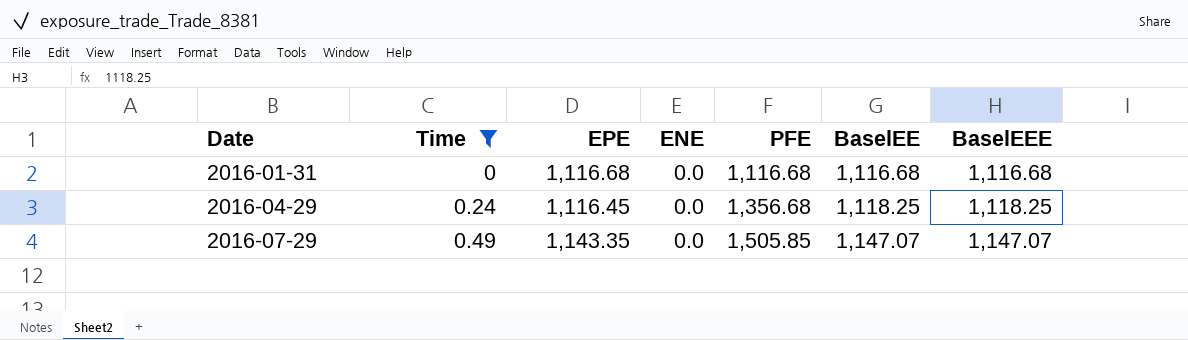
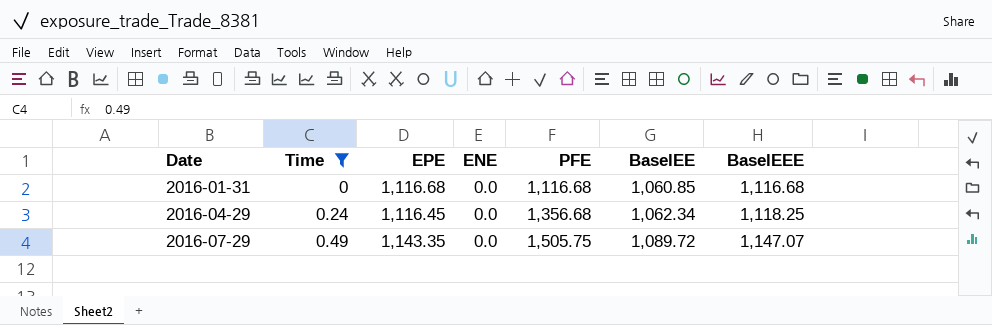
2016-01-31 | BaselEE: 1,116.68 -> 1,060.85
2016-04-29 | BaselEE: 1,118.25 -> 1,062.34
2016-07-29 | PFE: 1,505.85 -> 1,505.75
2016-07-29 | BaselEE: 1,147.07 -> 1,089.72

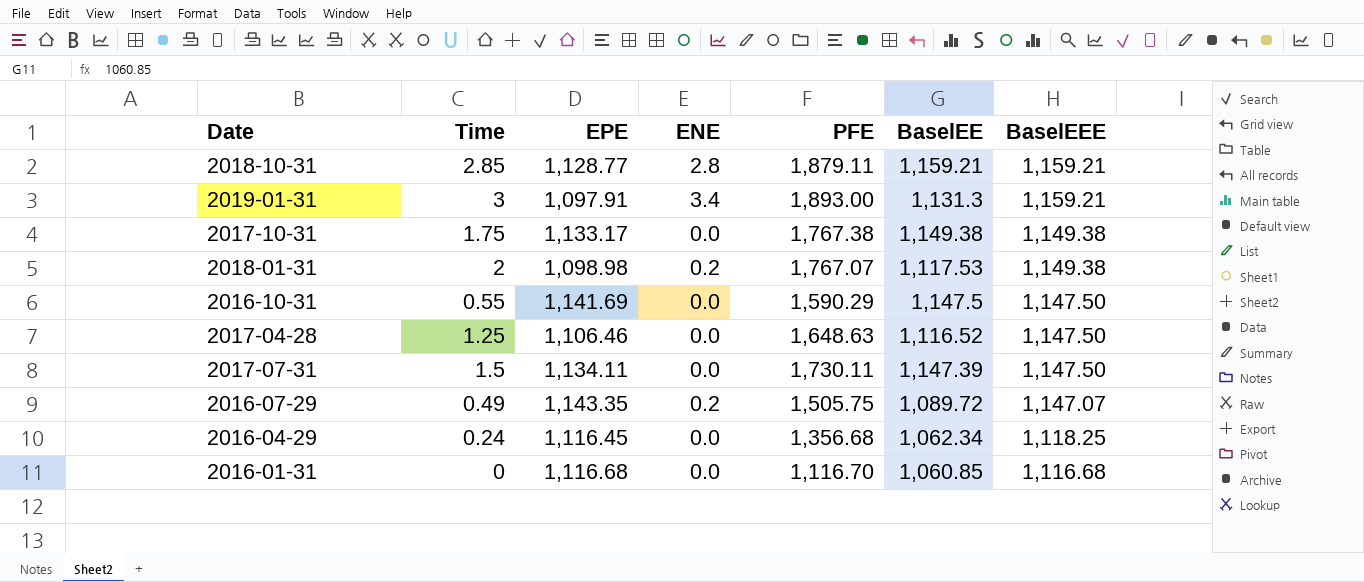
filter: Time <= 0.49 -> none
row order: Date ascending -> BaselEEE descending
2016-07-29 | ENE: 0.0 -> 0.2
2016-01-31 | PFE: 1,116.68 -> 1,116.70

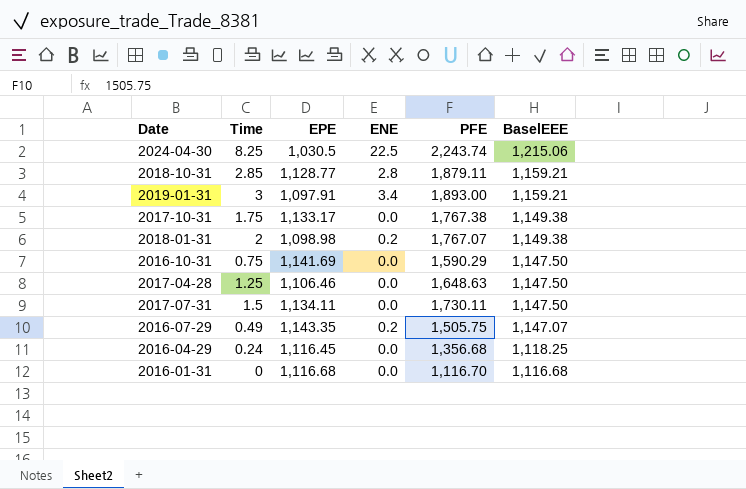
column BaselEE | position: 6 -> none
row 2024-04-30: none -> 8.25 | 1,030.5 | 22.5 | 2,243.74 | 1,215.06
2016-10-31 | Time: 0.55 -> 0.75

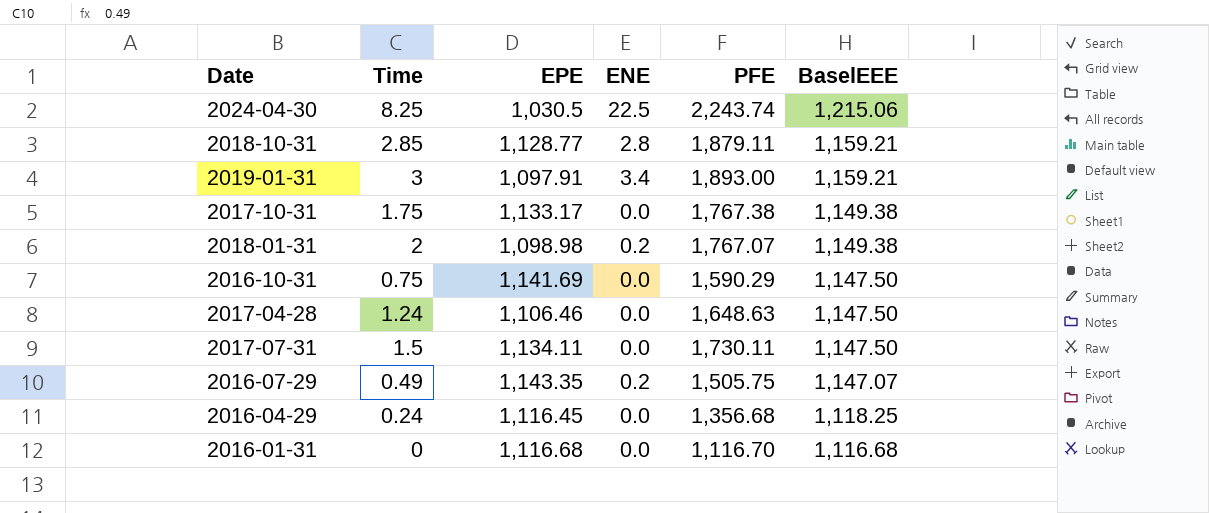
2017-04-28 | Time: 1.25 -> 1.24

